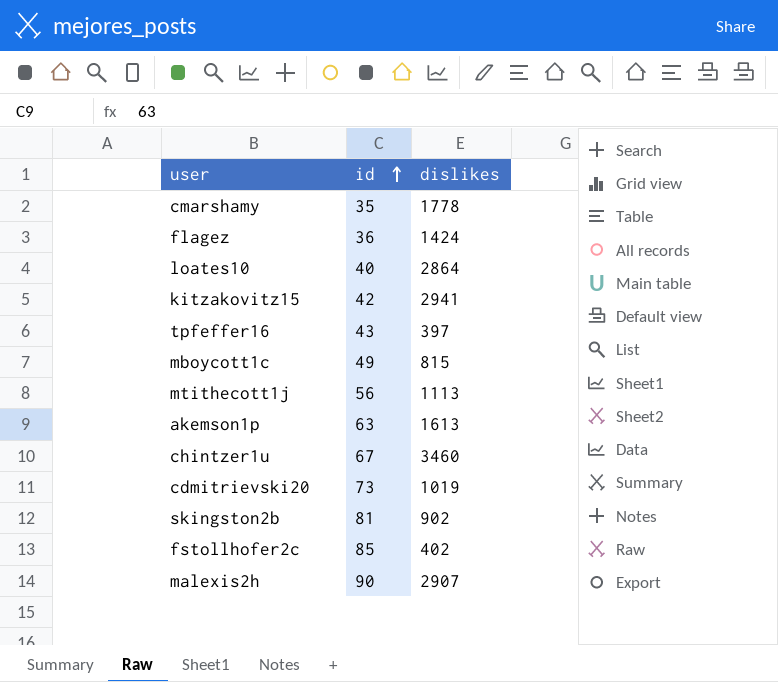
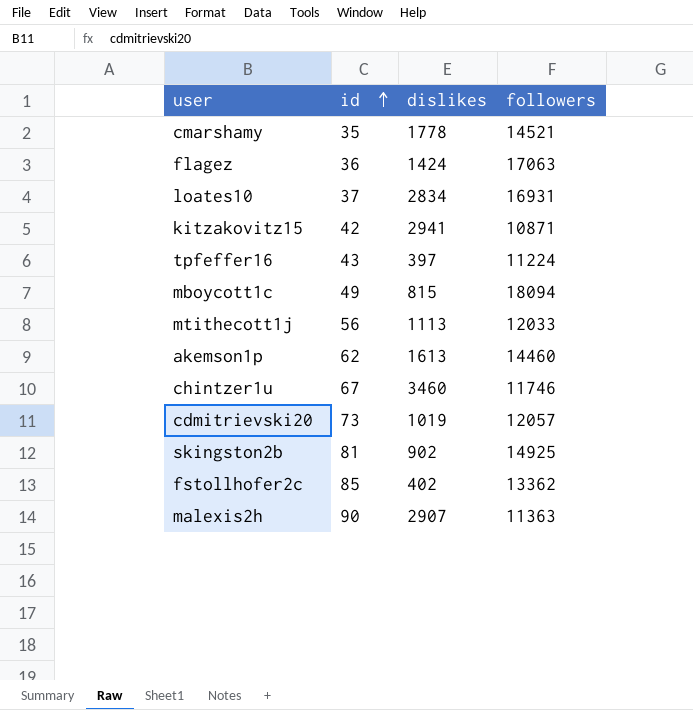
column followers | position: none -> 4
loates10 | id: 40 -> 37
loates10 | dislikes: 2864 -> 2834
akemson1p | id: 63 -> 62

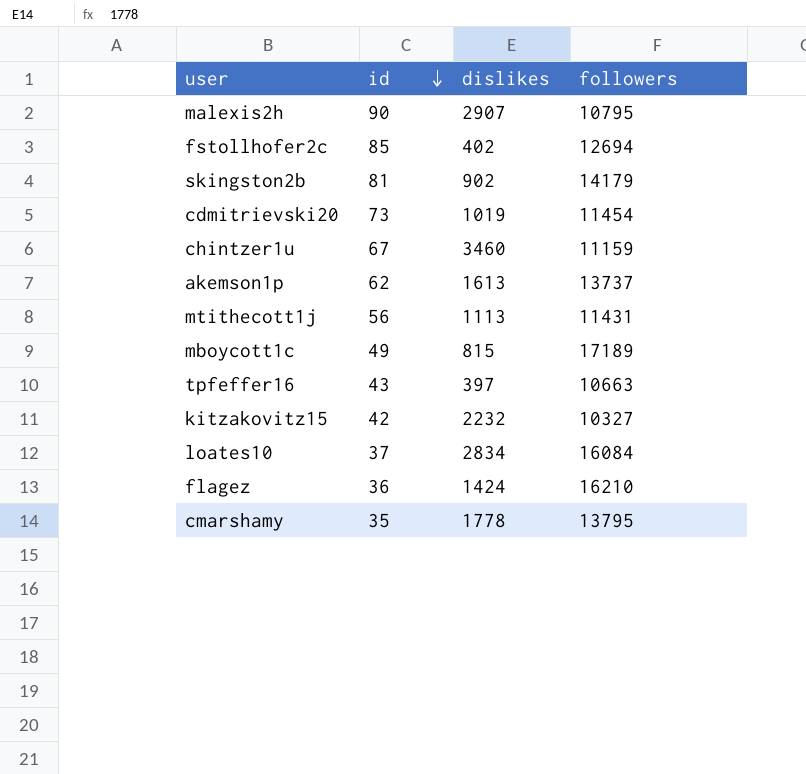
row order: id ascending -> id descending
malexis2h | followers: 11363 -> 10795
fstollhofer2c | followers: 13362 -> 12694
skingston2b | followers: 14925 -> 14179
cdmitrievski20 | followers: 12057 -> 11454
chintzer1u | followers: 11746 -> 11159
akemson1p | followers: 14460 -> 13737
mtithecott1j | followers: 12033 -> 11431
mboycott1c | followers: 18094 -> 17189
tpfeffer16 | followers: 11224 -> 10663
kitzakovitz15 | dislikes: 2941 -> 2232
kitzakovitz15 | followers: 10871 -> 10327
loates10 | followers: 16931 -> 16084
flagez | followers: 17063 -> 16210
cmarshamy | followers: 14521 -> 13795

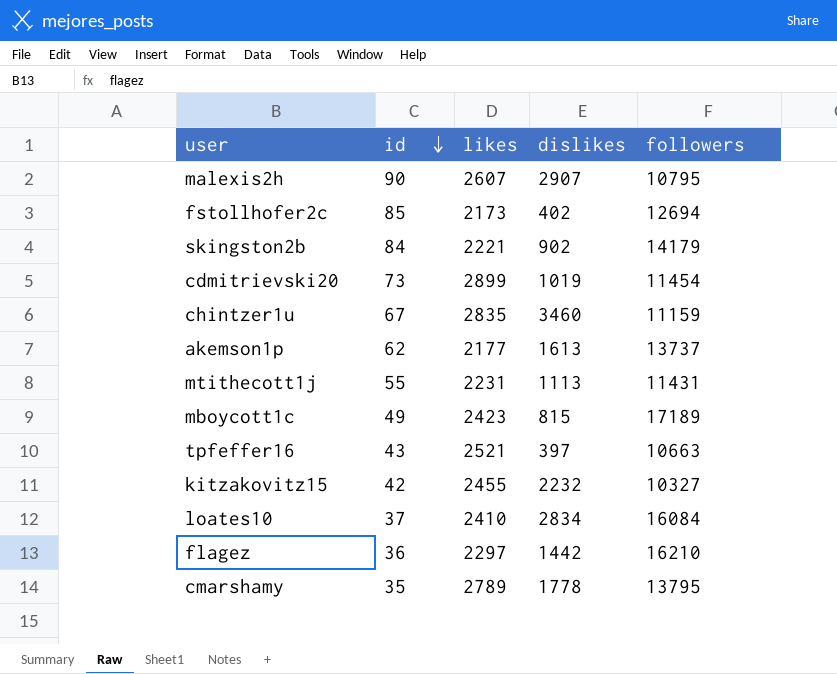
column likes | position: none -> 3
skingston2b | id: 81 -> 84
mtithecott1j | id: 56 -> 55
flagez | dislikes: 1424 -> 1442

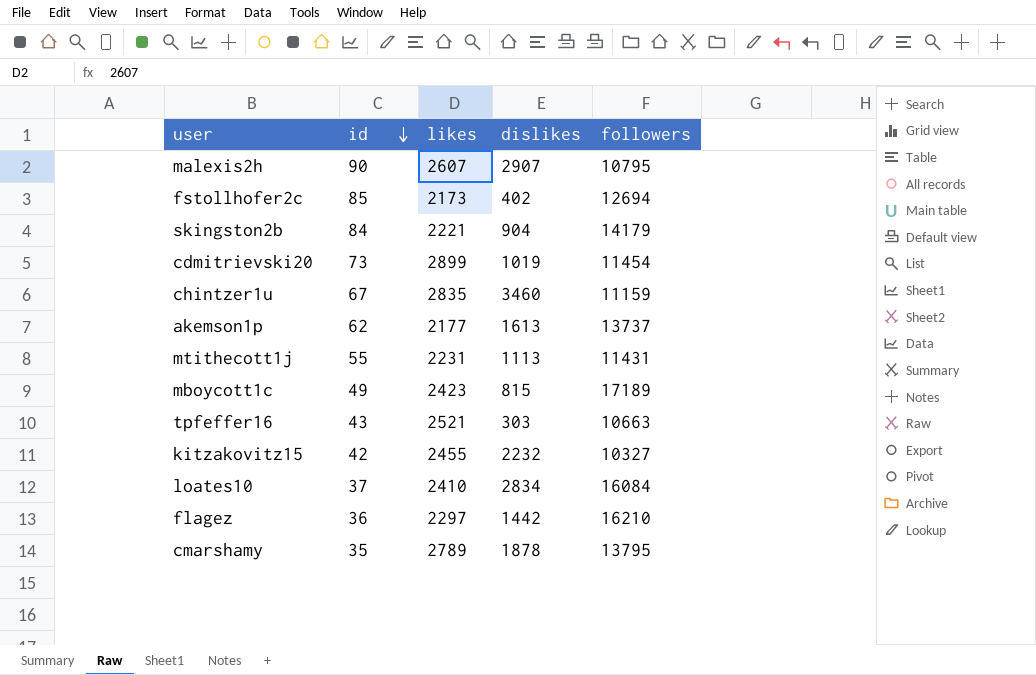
skingston2b | dislikes: 902 -> 904
tpfeffer16 | dislikes: 397 -> 303
cmarshamy | dislikes: 1778 -> 1878

